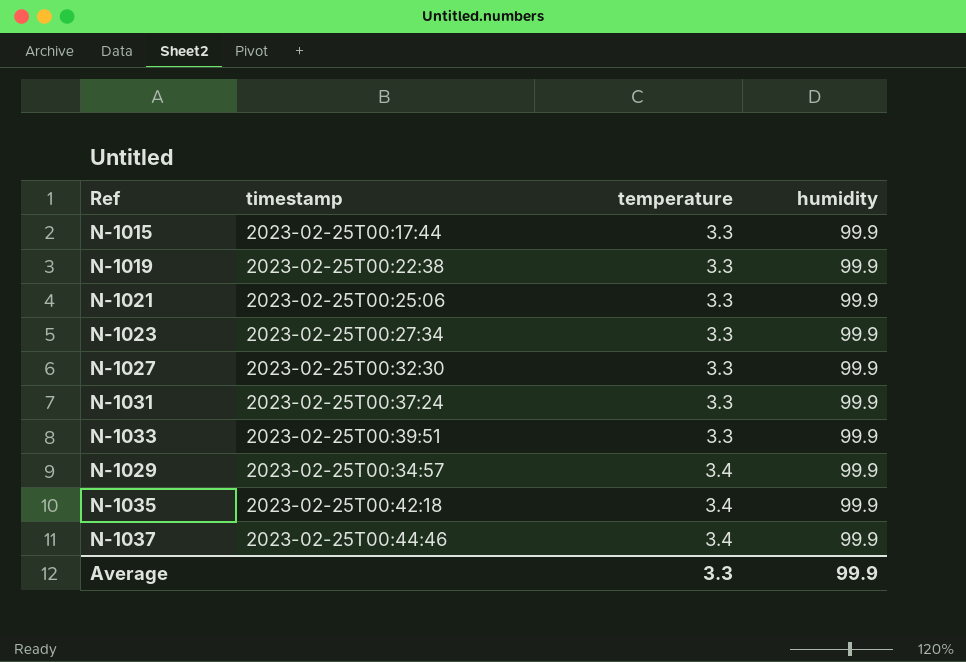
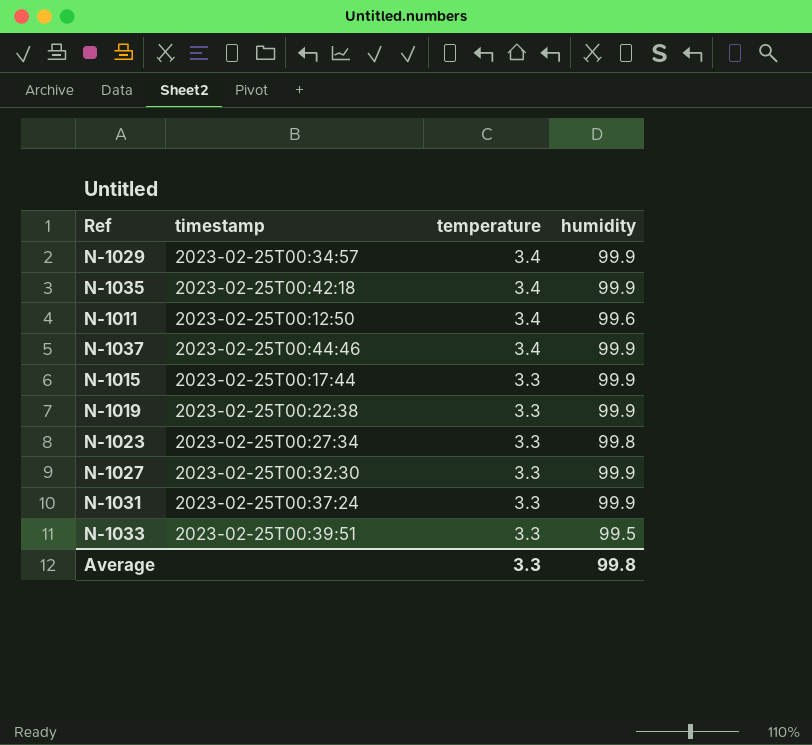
row order: temperature ascending -> temperature descending
row N-1021: 2023-02-25T00:25:06 | 3.3 | 99.9 -> none
row N-1011: none -> 2023-02-25T00:12:50 | 3.4 | 99.6
N-1023 | humidity: 99.9 -> 99.8
N-1033 | humidity: 99.9 -> 99.5
Average | humidity: 99.9 -> 99.8

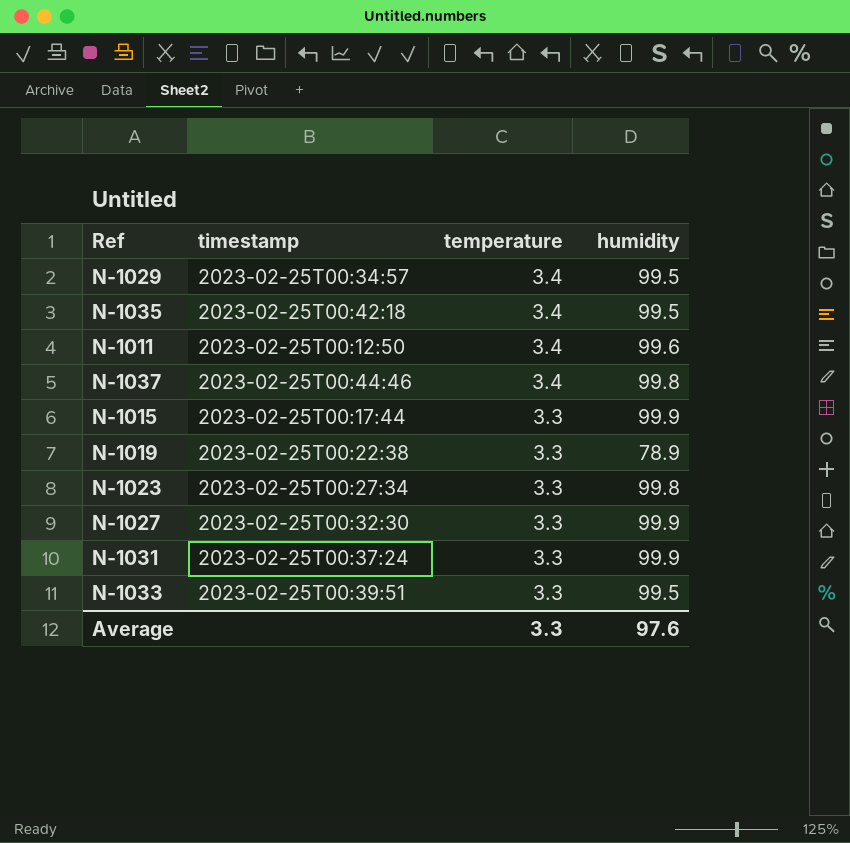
N-1029 | humidity: 99.9 -> 99.5
N-1035 | humidity: 99.9 -> 99.5
N-1037 | humidity: 99.9 -> 99.8
N-1019 | humidity: 99.9 -> 78.9
Average | humidity: 99.8 -> 97.6

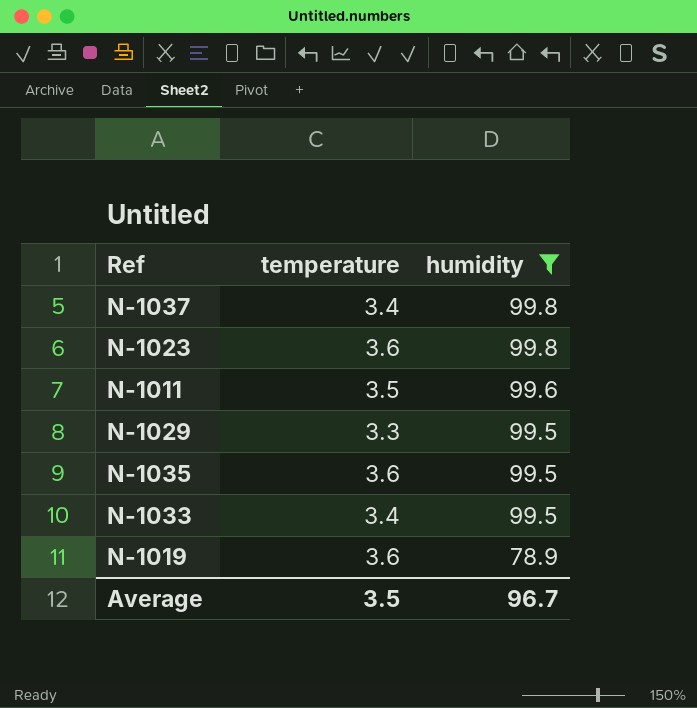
filter: none -> humidity != 99.9
row order: temperature descending -> humidity descending
column timestamp | position: 2 -> none
N-1023 | temperature: 3.3 -> 3.6
N-1011 | temperature: 3.4 -> 3.5
N-1029 | temperature: 3.4 -> 3.3
N-1035 | temperature: 3.4 -> 3.6
N-1033 | temperature: 3.3 -> 3.4
N-1019 | temperature: 3.3 -> 3.6
Average | temperature: 3.3 -> 3.5
Average | humidity: 97.6 -> 96.7

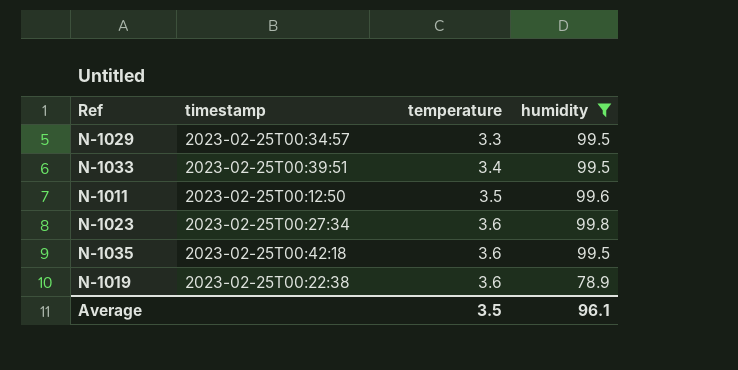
row order: humidity descending -> temperature ascending
column timestamp | position: none -> 2
row N-1037: 3.4 | 99.8 -> none
Average | humidity: 96.7 -> 96.1

